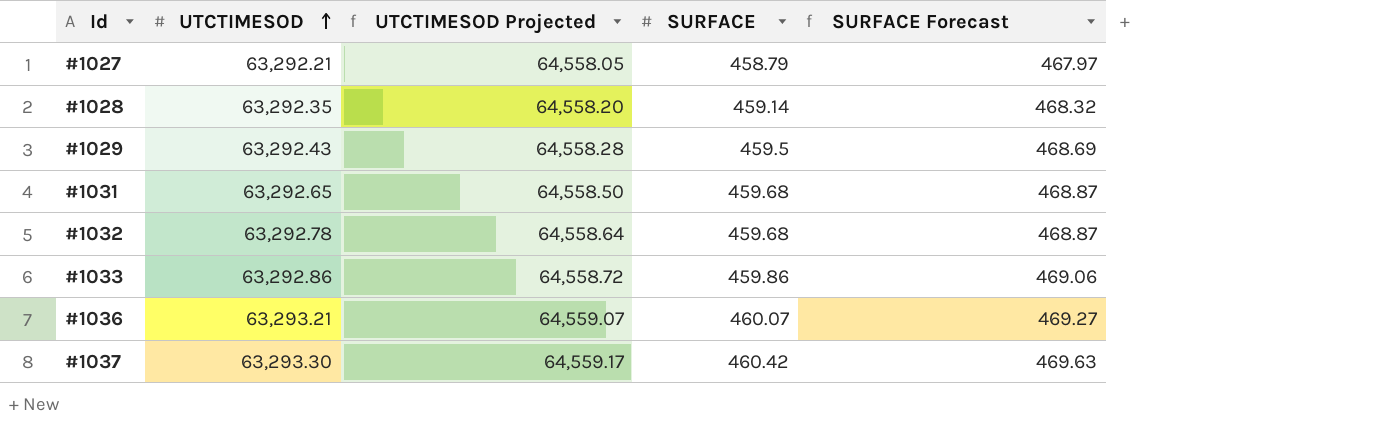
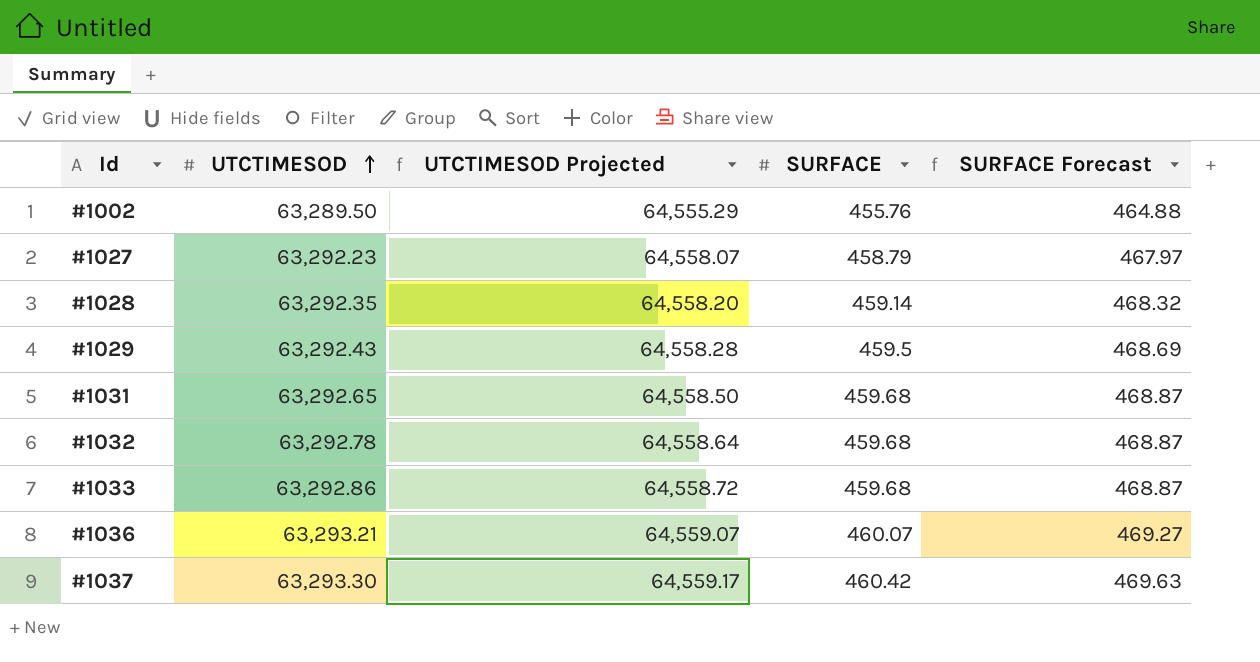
row #1002: none -> 63,289.50 | 64,555.29 | 455.76 | 464.88
#1027 | UTCTIMESOD: 63,292.21 -> 63,292.23
#1027 | UTCTIMESOD Projected: 64,558.05 -> 64,558.07
#1033 | SURFACE: 459.86 -> 459.68
#1033 | SURFACE Forecast: 469.06 -> 468.87

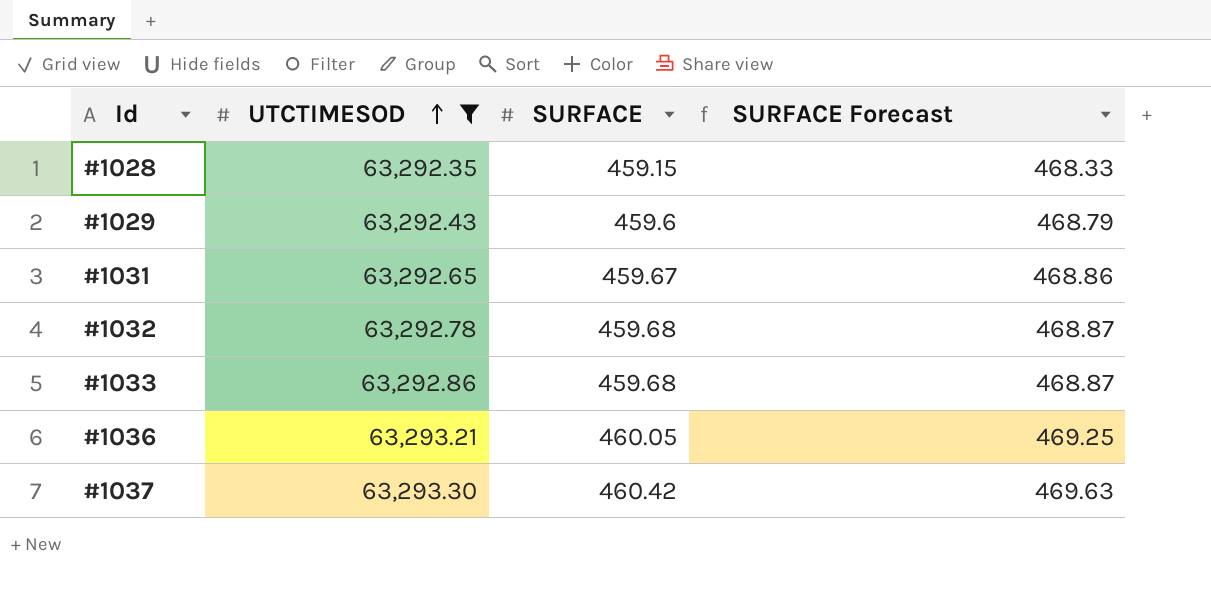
filter: none -> UTCTIMESOD >= 63,292.35
column UTCTIMESOD Projected | formula: [UTCTIMESOD] * 1.02 -> none
#1028 | SURFACE: 459.14 -> 459.15
#1028 | SURFACE Forecast: 468.32 -> 468.33
#1029 | SURFACE: 459.5 -> 459.6
#1029 | SURFACE Forecast: 468.69 -> 468.79
#1031 | SURFACE: 459.68 -> 459.67
#1031 | SURFACE Forecast: 468.87 -> 468.86
#1036 | SURFACE: 460.07 -> 460.05
#1036 | SURFACE Forecast: 469.27 -> 469.25

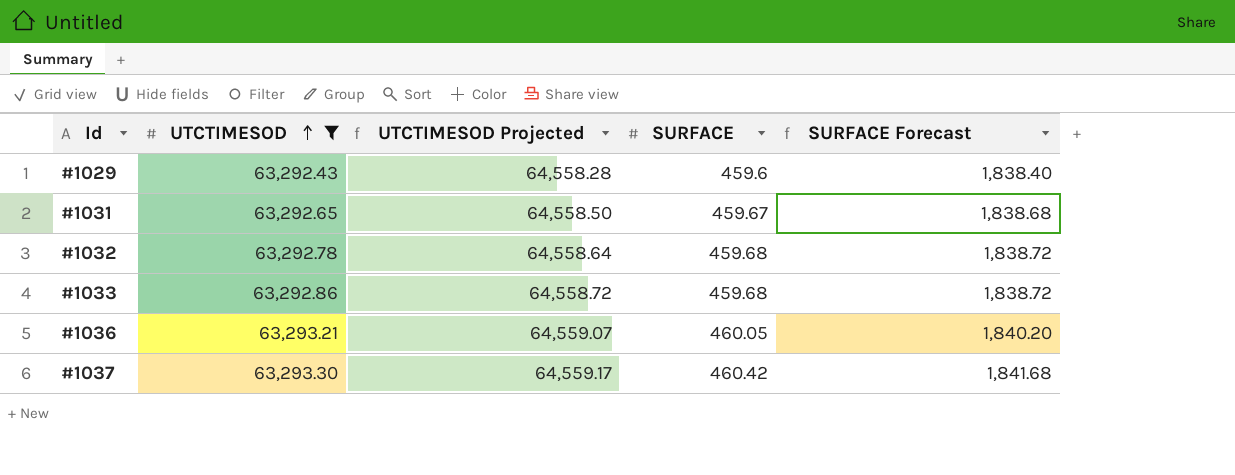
column UTCTIMESOD Projected | formula: none -> [UTCTIMESOD] * 1.02
column SURFACE Forecast | formula: [SURFACE] * 1.02 -> [SURFACE] * 4
row #1028: 63,292.35 | 459.15 | 468.33 -> none

